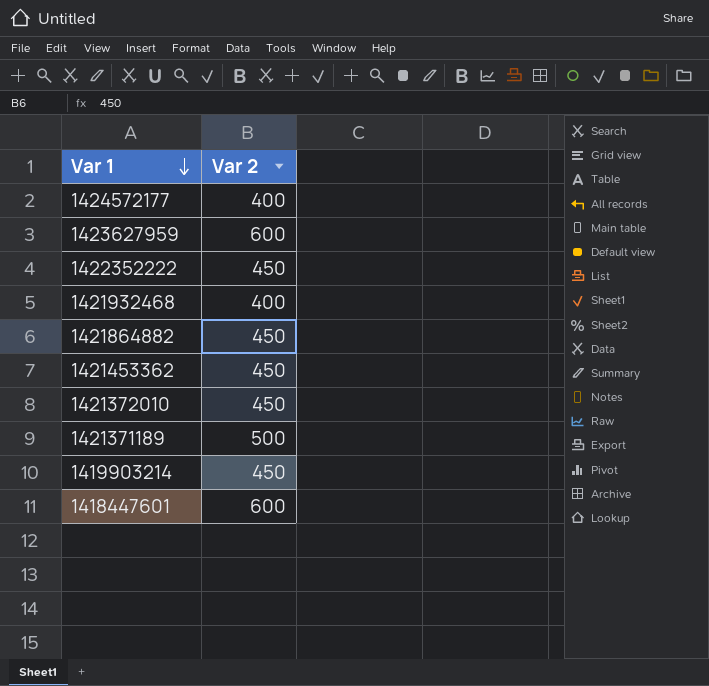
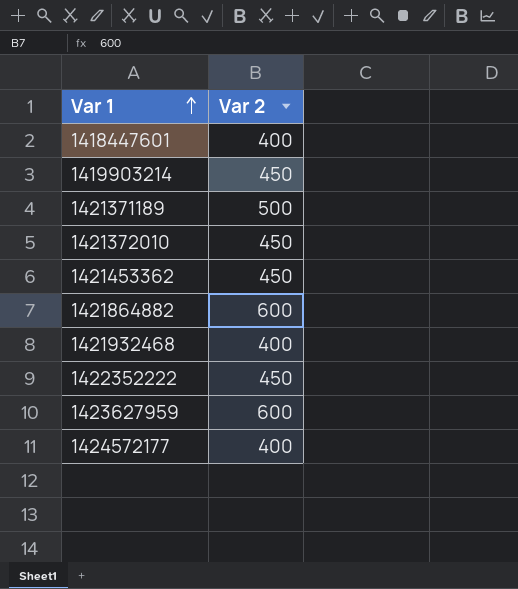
row order: Var 1 descending -> Var 1 ascending
1418447601 | Var 2: 600 -> 400
1421864882 | Var 2: 450 -> 600

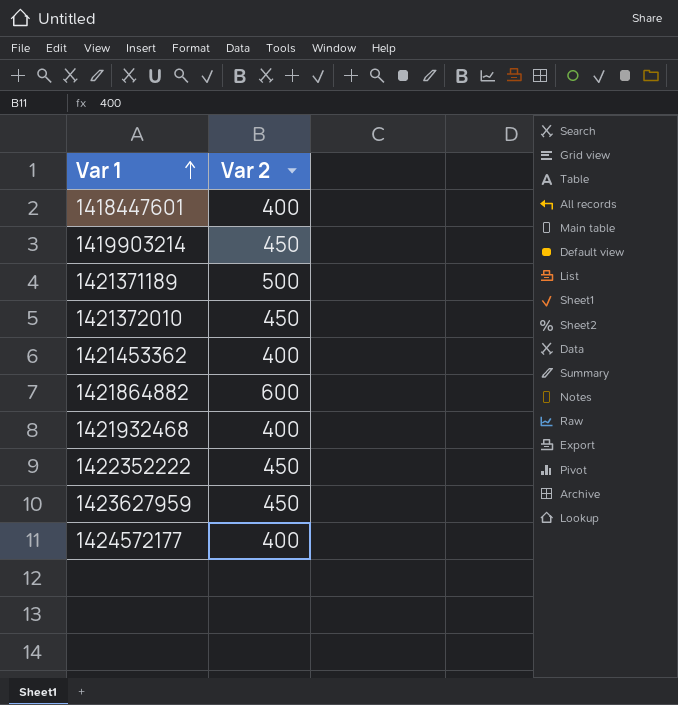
1421453362 | Var 2: 450 -> 400
1423627959 | Var 2: 600 -> 450

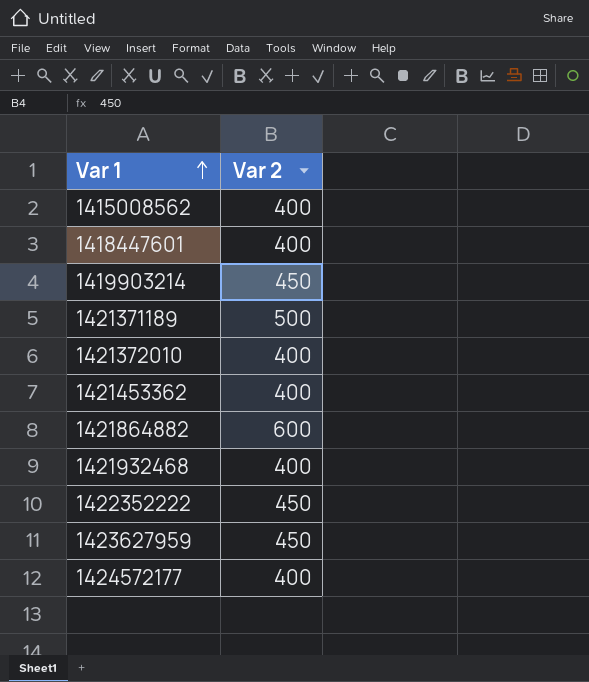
row 1415008562: none -> 400
1421372010 | Var 2: 450 -> 400

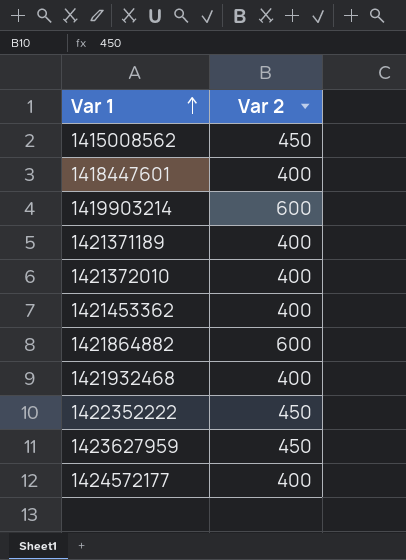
1415008562 | Var 2: 400 -> 450
1419903214 | Var 2: 450 -> 600
1421371189 | Var 2: 500 -> 400

